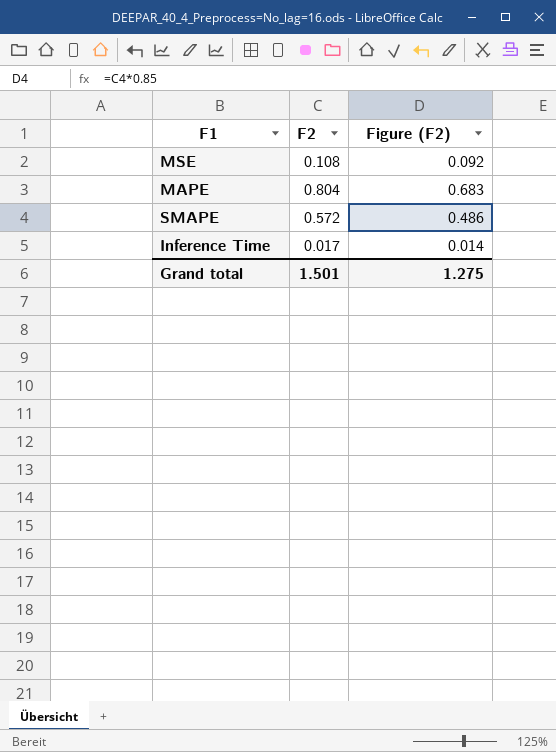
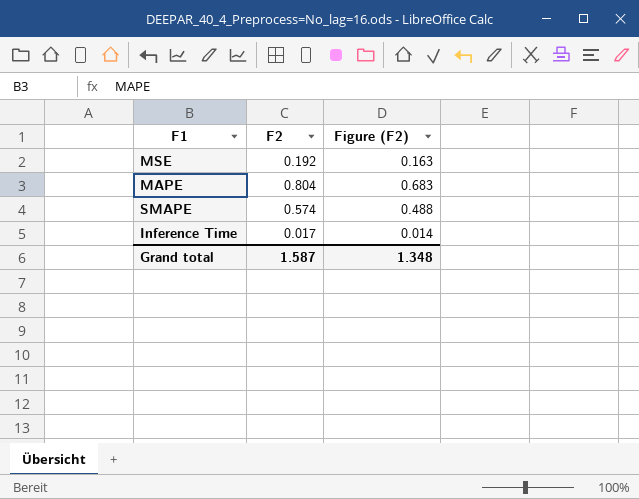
MSE | F2: 0.108 -> 0.192
MSE | Figure (F2): 0.092 -> 0.163
SMAPE | F2: 0.572 -> 0.574
SMAPE | Figure (F2): 0.486 -> 0.488
Grand total | F2: 1.501 -> 1.587
Grand total | Figure (F2): 1.275 -> 1.348

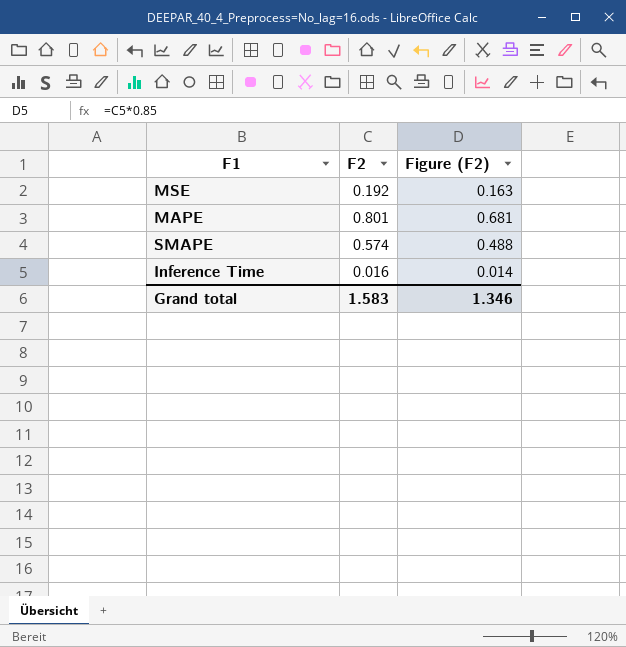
MAPE | F2: 0.804 -> 0.801
MAPE | Figure (F2): 0.683 -> 0.681
Inference Time | F2: 0.017 -> 0.016
Grand total | F2: 1.587 -> 1.583
Grand total | Figure (F2): 1.348 -> 1.346

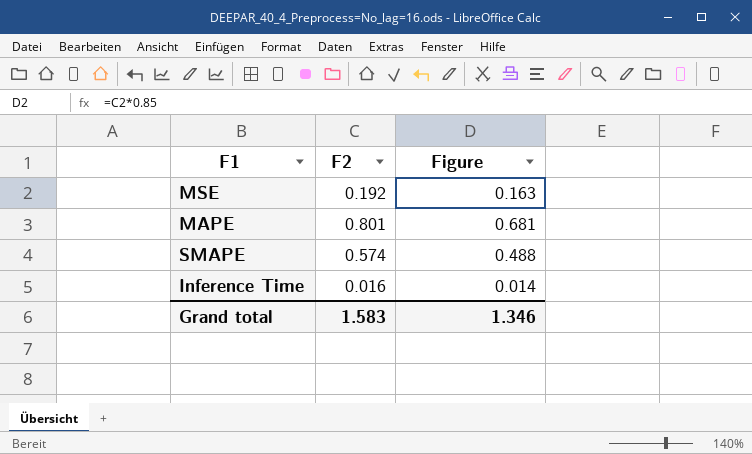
column name: Figure (F2) -> Figure

